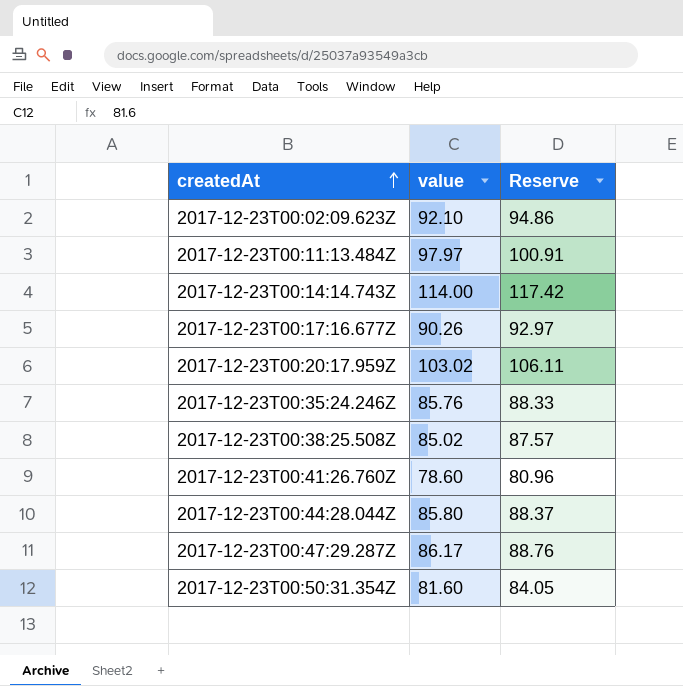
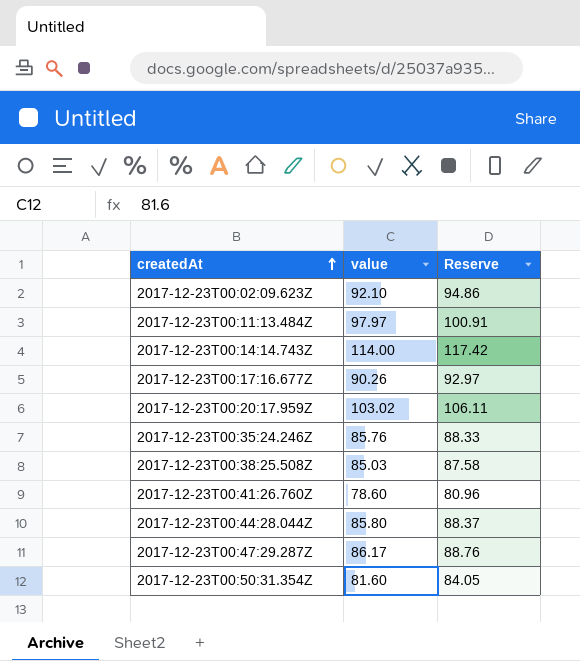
2017-12-23T00:38:25.508Z | value: 85.02 -> 85.03
2017-12-23T00:38:25.508Z | Reserve: 87.57 -> 87.58

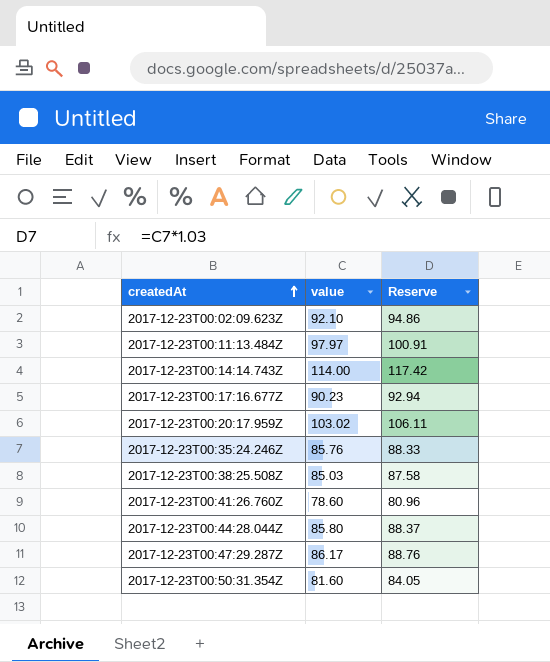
2017-12-23T00:17:16.677Z | value: 90.26 -> 90.23
2017-12-23T00:17:16.677Z | Reserve: 92.97 -> 92.94

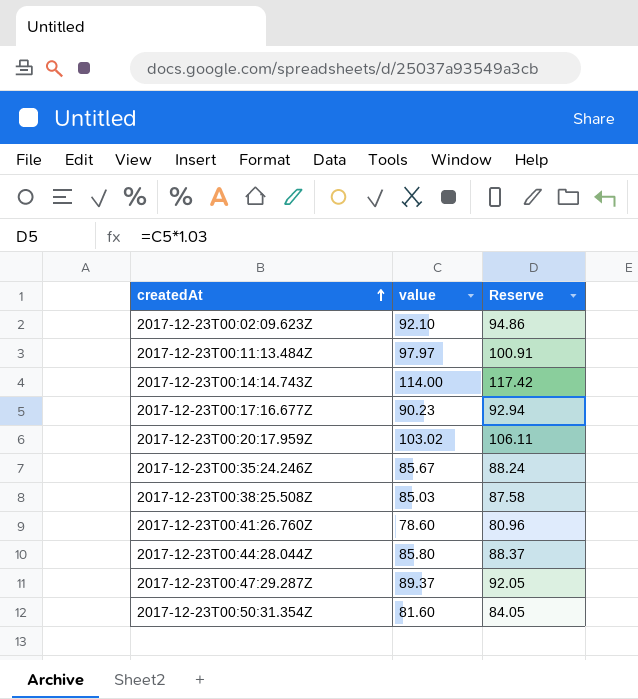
2017-12-23T00:35:24.246Z | value: 85.76 -> 85.67
2017-12-23T00:35:24.246Z | Reserve: 88.33 -> 88.24
2017-12-23T00:47:29.287Z | value: 86.17 -> 89.37
2017-12-23T00:47:29.287Z | Reserve: 88.76 -> 92.05

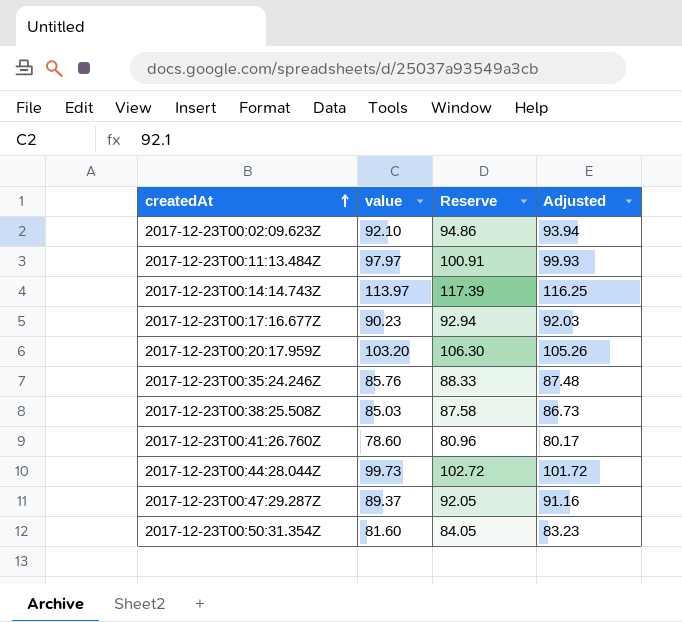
column Adjusted | formula: none -> [value] * 1.02
2017-12-23T00:14:14.743Z | value: 114.00 -> 113.97
2017-12-23T00:14:14.743Z | Reserve: 117.42 -> 117.39
2017-12-23T00:20:17.959Z | value: 103.02 -> 103.20
2017-12-23T00:20:17.959Z | Reserve: 106.11 -> 106.30
2017-12-23T00:35:24.246Z | value: 85.67 -> 85.76
2017-12-23T00:35:24.246Z | Reserve: 88.24 -> 88.33
2017-12-23T00:44:28.044Z | value: 85.80 -> 99.73
2017-12-23T00:44:28.044Z | Reserve: 88.37 -> 102.72

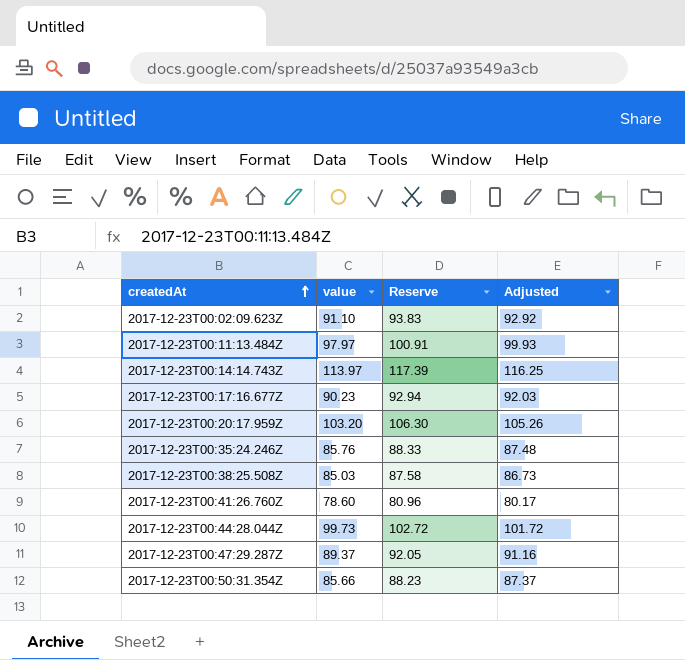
2017-12-23T00:02:09.623Z | value: 92.10 -> 91.10
2017-12-23T00:02:09.623Z | Reserve: 94.86 -> 93.83
2017-12-23T00:02:09.623Z | Adjusted: 93.94 -> 92.92
2017-12-23T00:50:31.354Z | value: 81.60 -> 85.66
2017-12-23T00:50:31.354Z | Reserve: 84.05 -> 88.23
2017-12-23T00:50:31.354Z | Adjusted: 83.23 -> 87.37

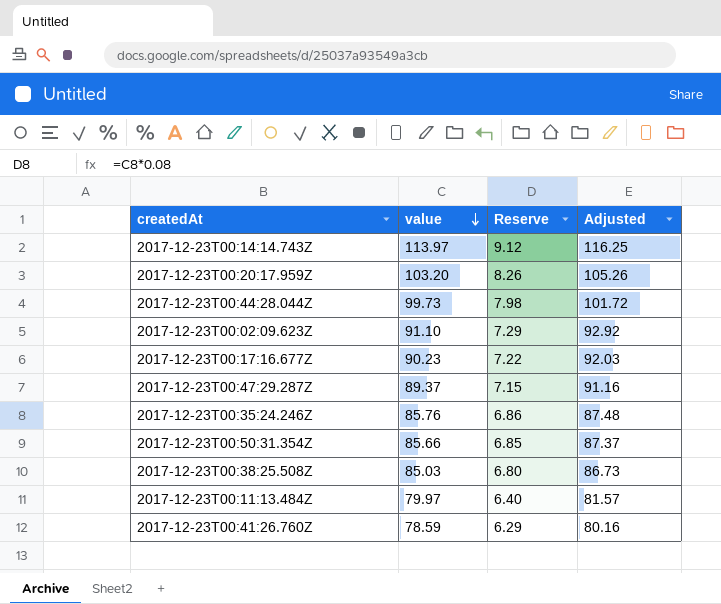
row order: createdAt ascending -> value descending
column Reserve | formula: [value] * 1.03 -> [value] * 0.08
2017-12-23T00:11:13.484Z | value: 97.97 -> 79.97
2017-12-23T00:11:13.484Z | Adjusted: 99.93 -> 81.57
2017-12-23T00:41:26.760Z | value: 78.60 -> 78.59
2017-12-23T00:41:26.760Z | Adjusted: 80.17 -> 80.16

